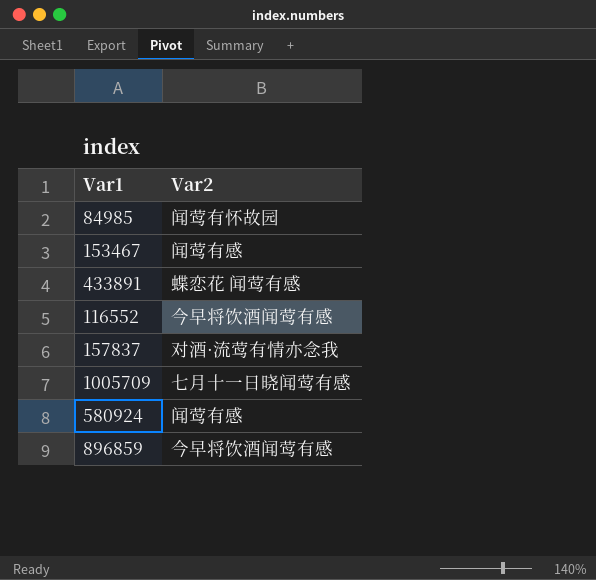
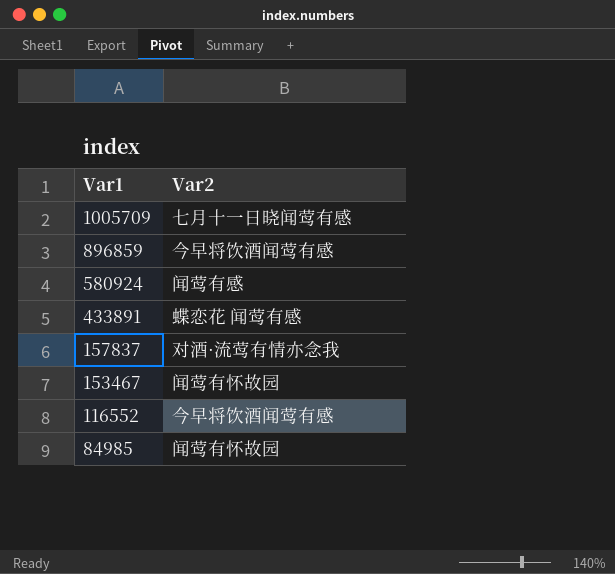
row order: none -> Var1 descending
153467 | Var2: 闻莺有感 -> 闻莺有怀故园

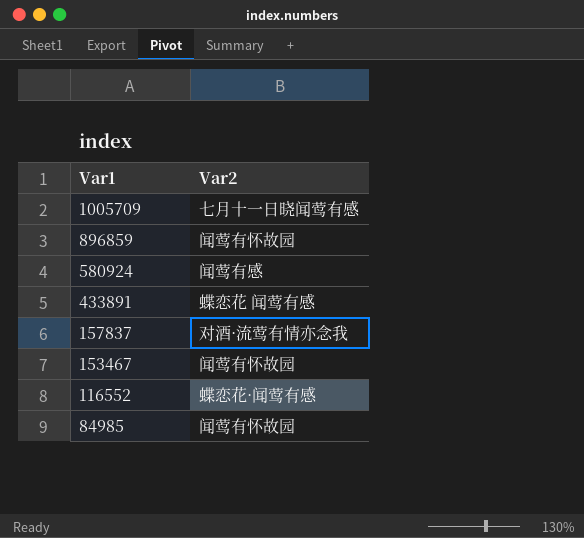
896859 | Var2: 今早将饮酒闻莺有感 -> 闻莺有怀故园
116552 | Var2: 今早将饮酒闻莺有感 -> 蝶恋花·闻莺有感

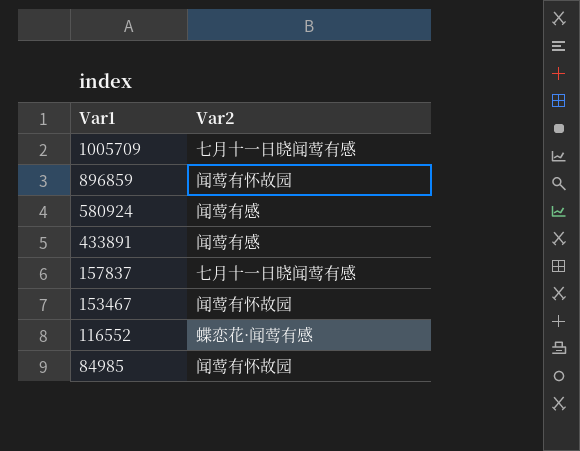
433891 | Var2: 蝶恋花 闻莺有感 -> 闻莺有感
157837 | Var2: 对酒·流莺有情亦念我 -> 七月十一日晓闻莺有感

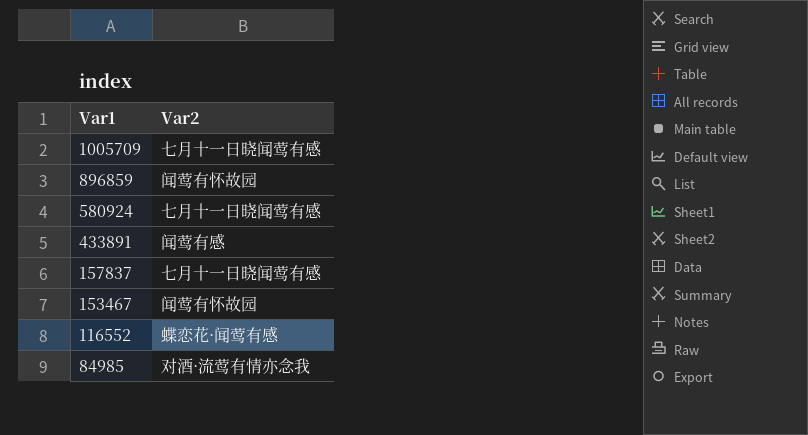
580924 | Var2: 闻莺有感 -> 七月十一日晓闻莺有感
84985 | Var2: 闻莺有怀故园 -> 对酒·流莺有情亦念我

